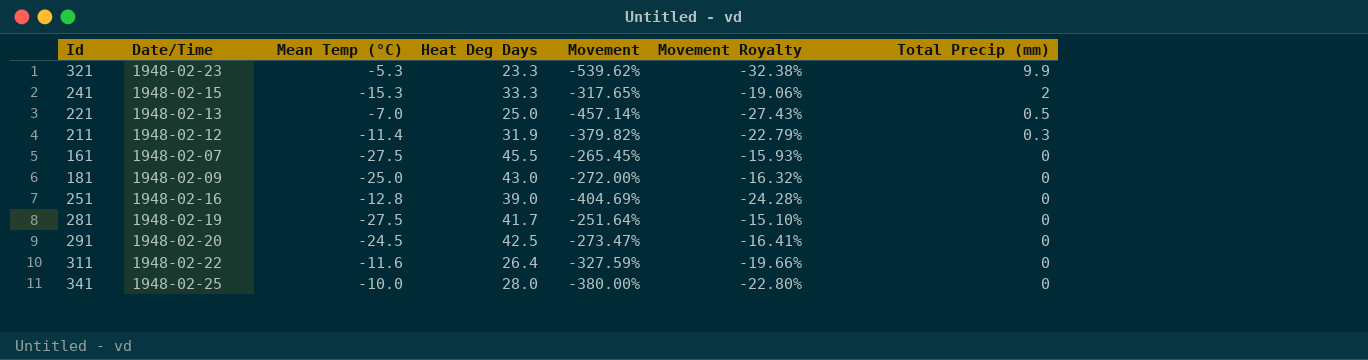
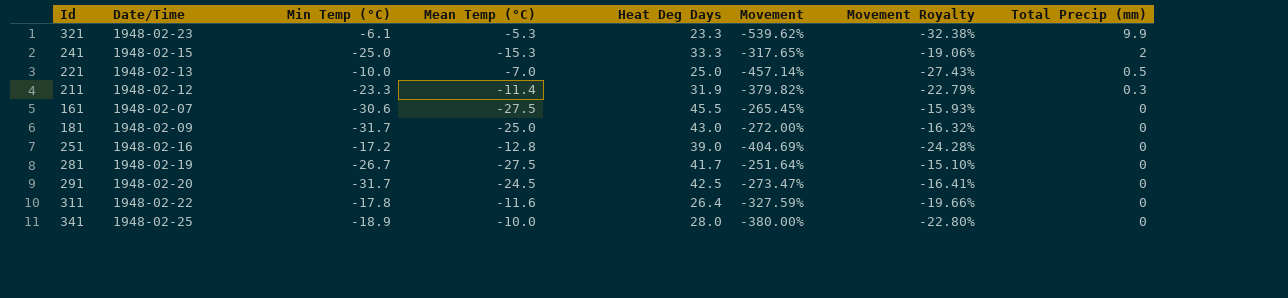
column Min Temp (°C) | position: none -> 3

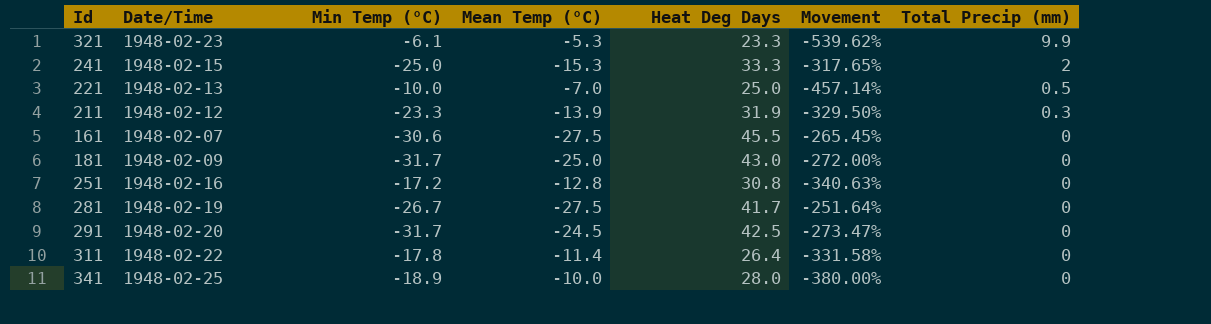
column Movement Royalty | formula: [Movement] * 0.06 -> none
211 | Mean Temp (°C): -11.4 -> -13.9
211 | Movement: -379.82% -> -329.50%
251 | Heat Deg Days: 39.0 -> 30.8
251 | Movement: -404.69% -> -340.63%
311 | Mean Temp (°C): -11.6 -> -11.4
311 | Movement: -327.59% -> -331.58%

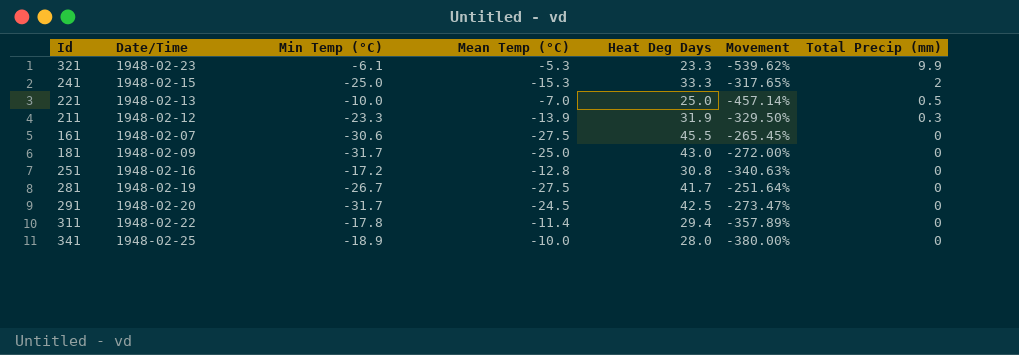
311 | Heat Deg Days: 26.4 -> 29.4
311 | Movement: -331.58% -> -357.89%

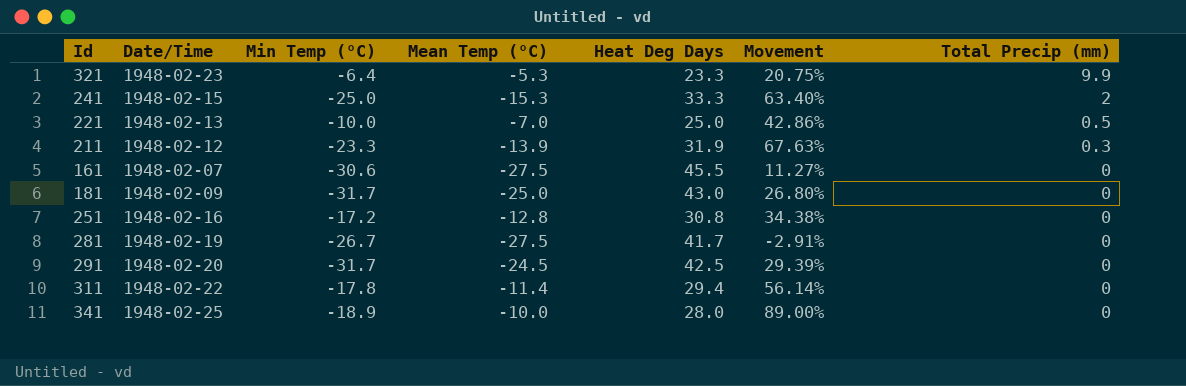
column Movement | formula: ([Heat Deg Days] - [Mean Temp (°C)]) / [Mean Temp (°C)] -> ([Min Temp (°C)] - [Mean Temp (°C)]) / [Mean Temp (°C)]
321 | Min Temp (°C): -6.1 -> -6.4

